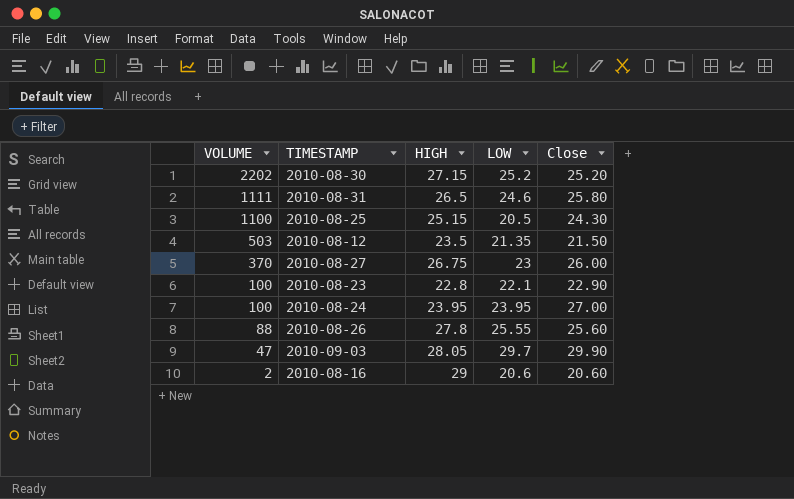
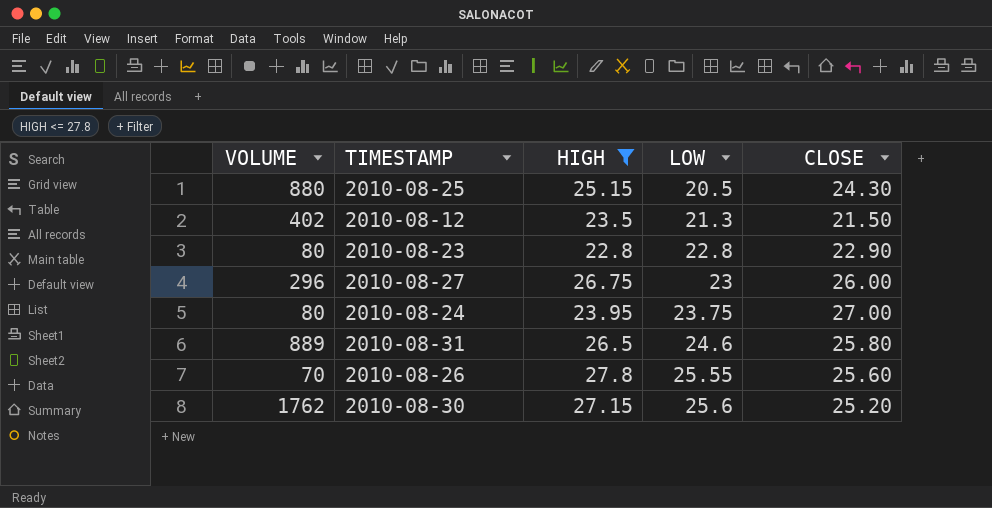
filter: none -> HIGH <= 27.8
row order: VOLUME descending -> LOW ascending
column name: Close -> CLOSE
2010-08-25 | VOLUME: 1100 -> 880
2010-08-12 | VOLUME: 503 -> 402
2010-08-12 | LOW: 21.35 -> 21.3
2010-08-23 | VOLUME: 100 -> 80
2010-08-23 | LOW: 22.1 -> 22.8
2010-08-27 | VOLUME: 370 -> 296
2010-08-24 | VOLUME: 100 -> 80
2010-08-24 | LOW: 23.95 -> 23.75
2010-08-31 | VOLUME: 1111 -> 889
2010-08-26 | VOLUME: 88 -> 70
2010-08-30 | VOLUME: 2202 -> 1762
2010-08-30 | LOW: 25.2 -> 25.6

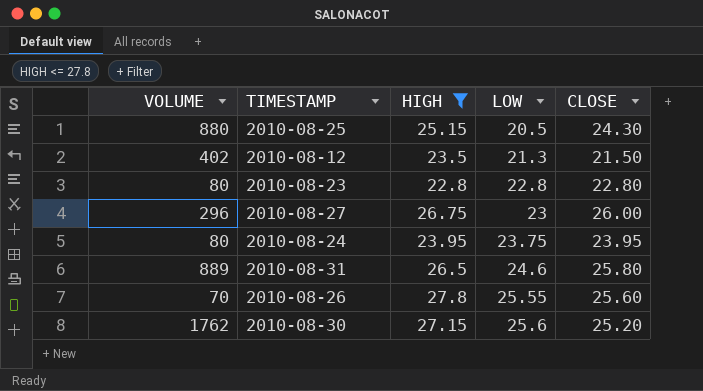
2010-08-23 | CLOSE: 22.90 -> 22.80
2010-08-24 | CLOSE: 27.00 -> 23.95

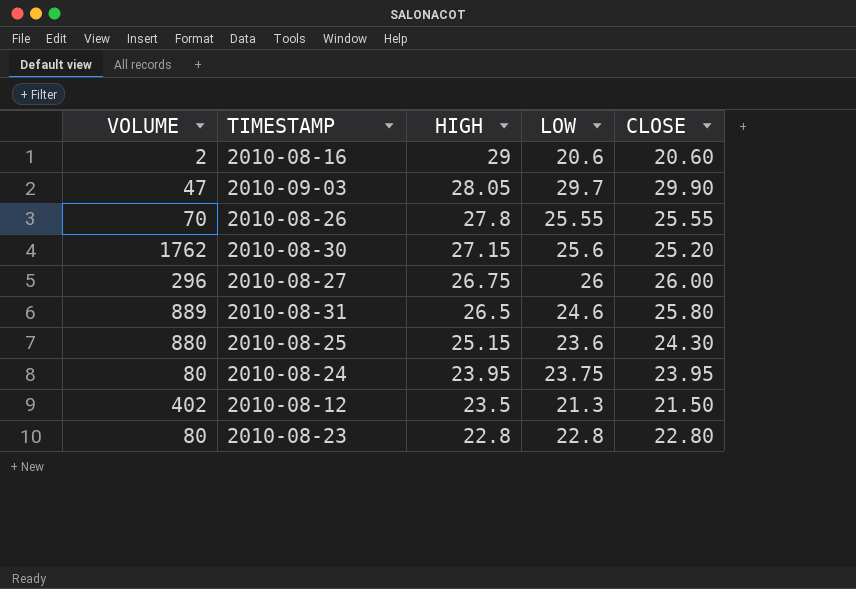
filter: HIGH <= 27.8 -> none
row order: LOW ascending -> HIGH descending
2010-08-26 | CLOSE: 25.60 -> 25.55
2010-08-27 | LOW: 23 -> 26
2010-08-25 | LOW: 20.5 -> 23.6

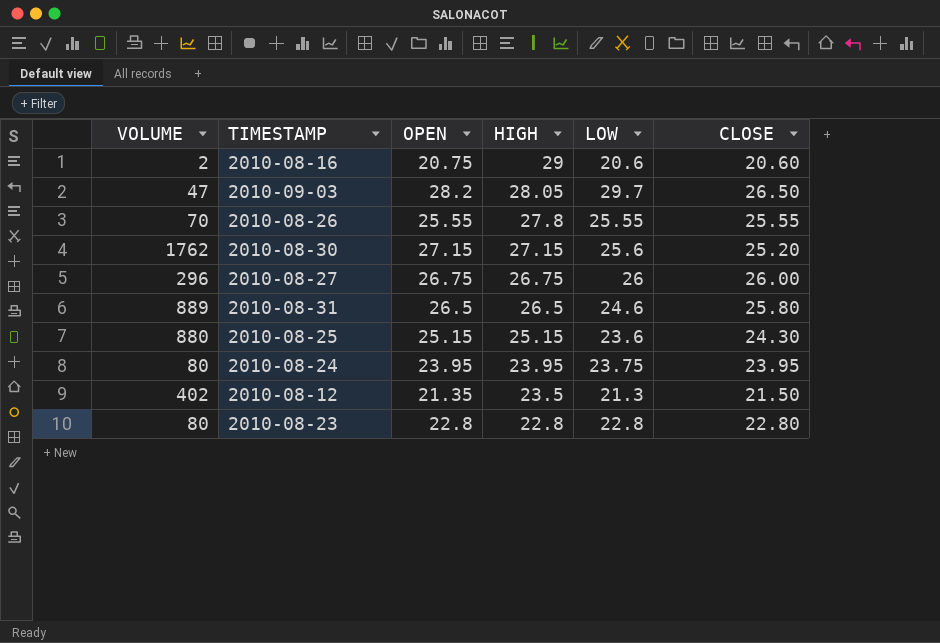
column OPEN | position: none -> 3
2010-09-03 | CLOSE: 29.90 -> 26.50

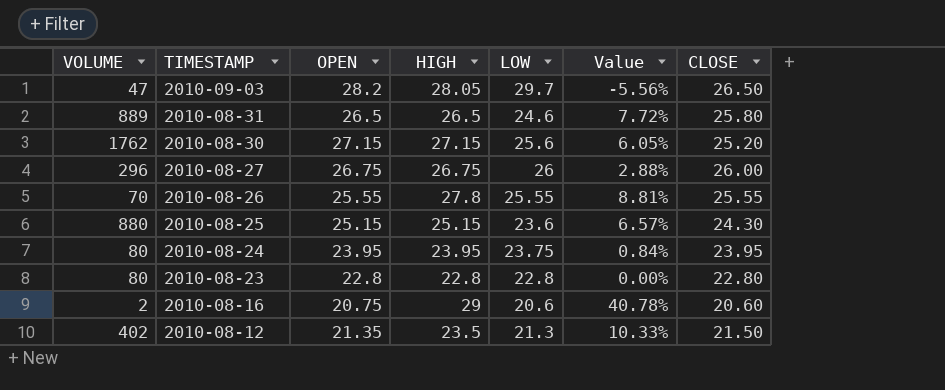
row order: HIGH descending -> TIMESTAMP descending
column Value | formula: none -> ([HIGH] - [LOW]) / [LOW]

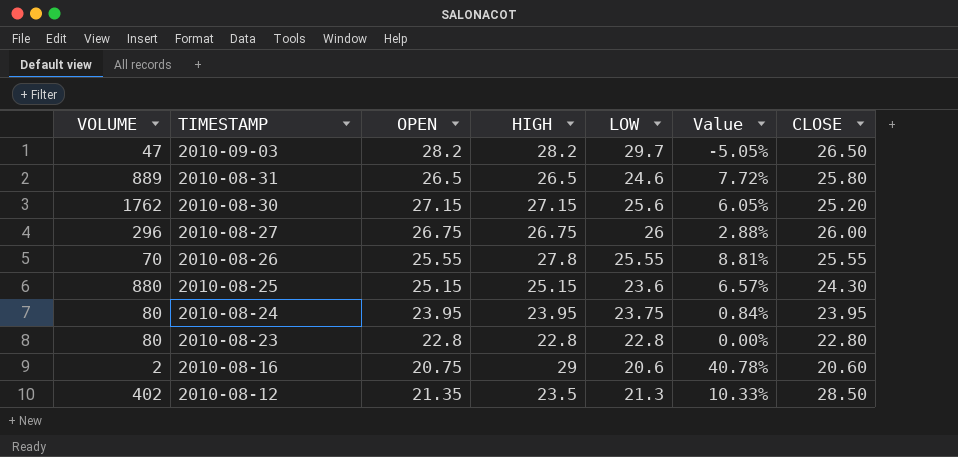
2010-09-03 | HIGH: 28.05 -> 28.2
2010-09-03 | Value: -5.56% -> -5.05%
2010-08-12 | CLOSE: 21.50 -> 28.50

